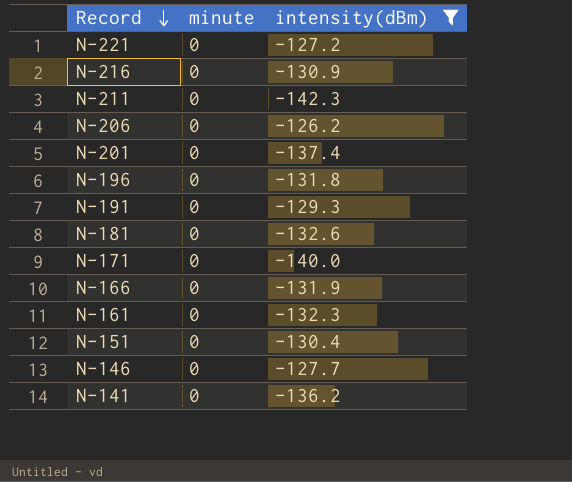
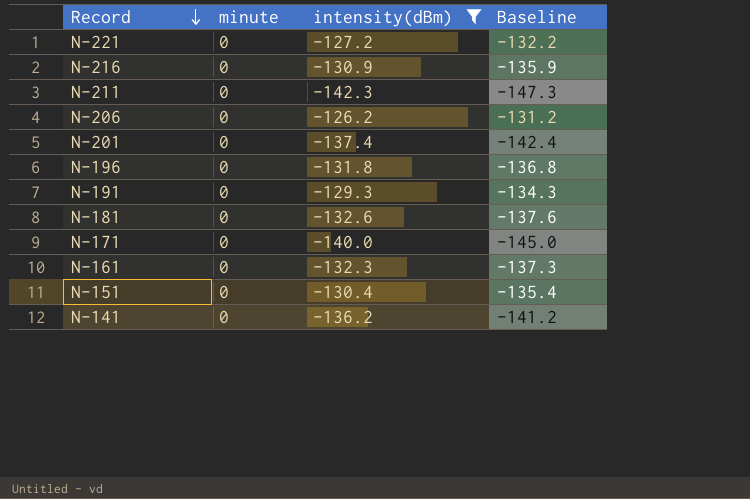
column Baseline | formula: none -> [intensity(dBm)] - 5
row N-166: 0 | -131.9 -> none
row N-146: 0 | -127.7 -> none

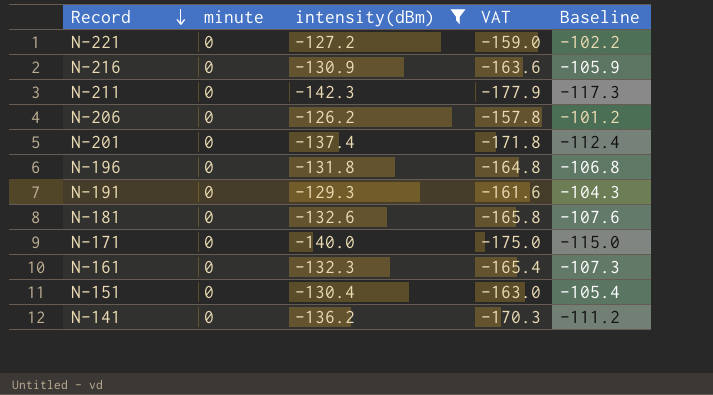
column VAT | formula: none -> [intensity(dBm)] * 1.25
column Baseline | formula: [intensity(dBm)] - 5 -> [intensity(dBm)] + 25

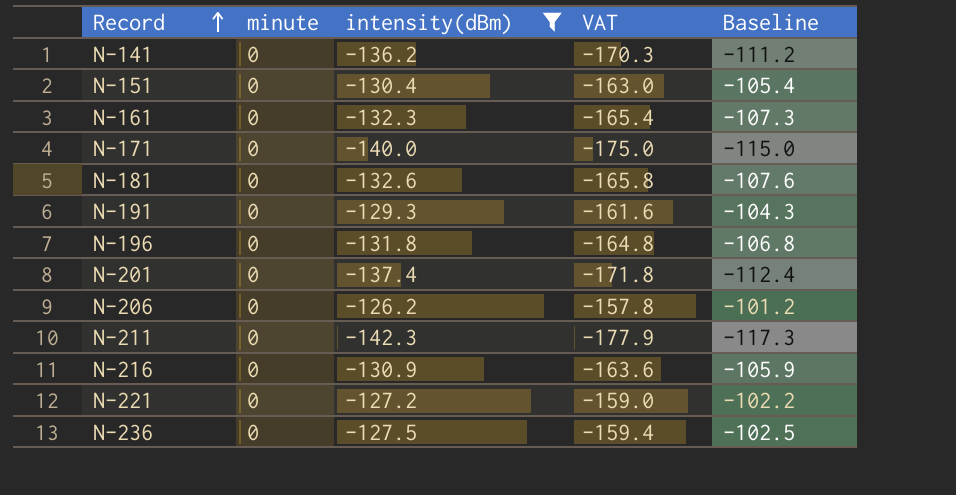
row order: Record descending -> Record ascending
row N-236: none -> 0 | -127.5 | -159.4 | -102.5

